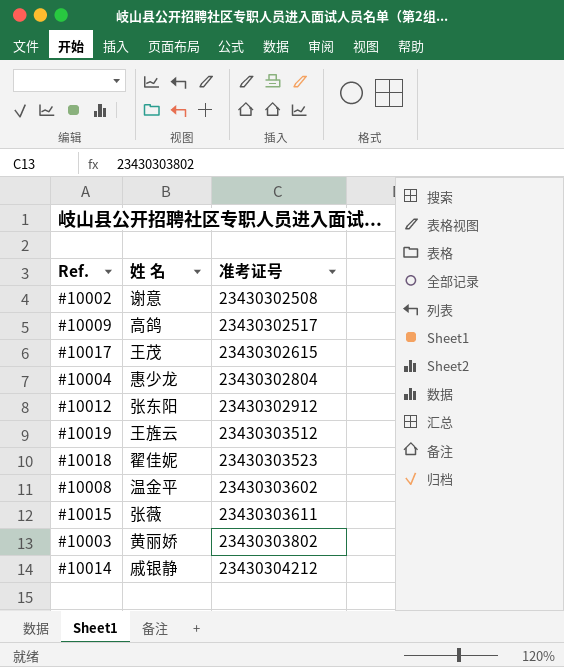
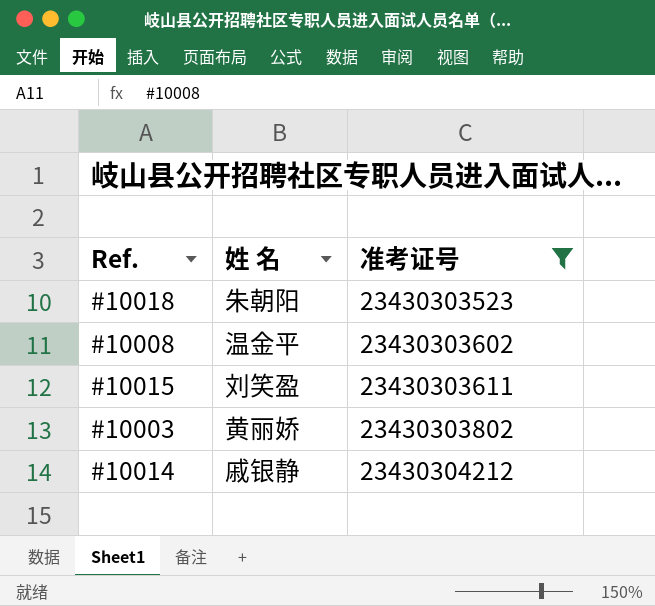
filter: none -> 准考证号 >= 23430303523
#10018 | 姓 名: 翟佳妮 -> 朱朝阳
#10015 | 姓 名: 张薇 -> 刘笑盈

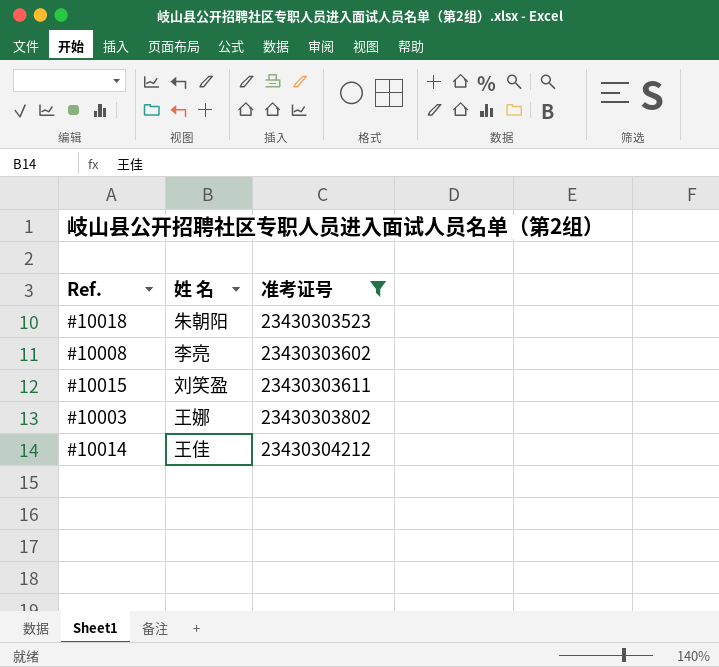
#10008 | 姓 名: 温金平 -> 李亮
#10003 | 姓 名: 黄丽娇 -> 王娜
#10014 | 姓 名: 戚银静 -> 王佳

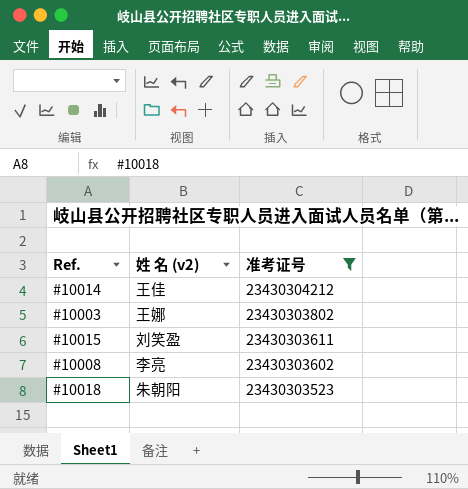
row order: 准考证号 ascending -> 准考证号 descending
column name: 姓 名 -> 姓 名 (v2)

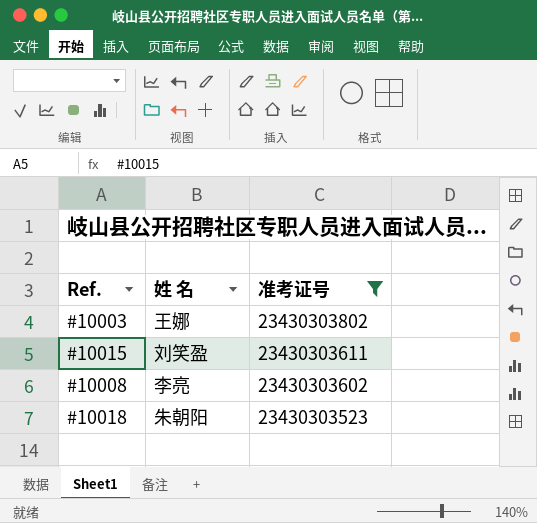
column name: 姓 名 (v2) -> 姓 名
row #10014: 王佳 | 23430304212 -> none

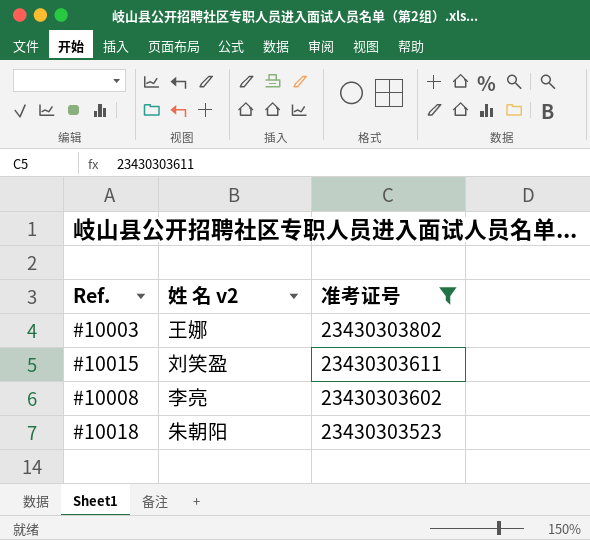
column name: 姓 名 -> 姓 名 v2

